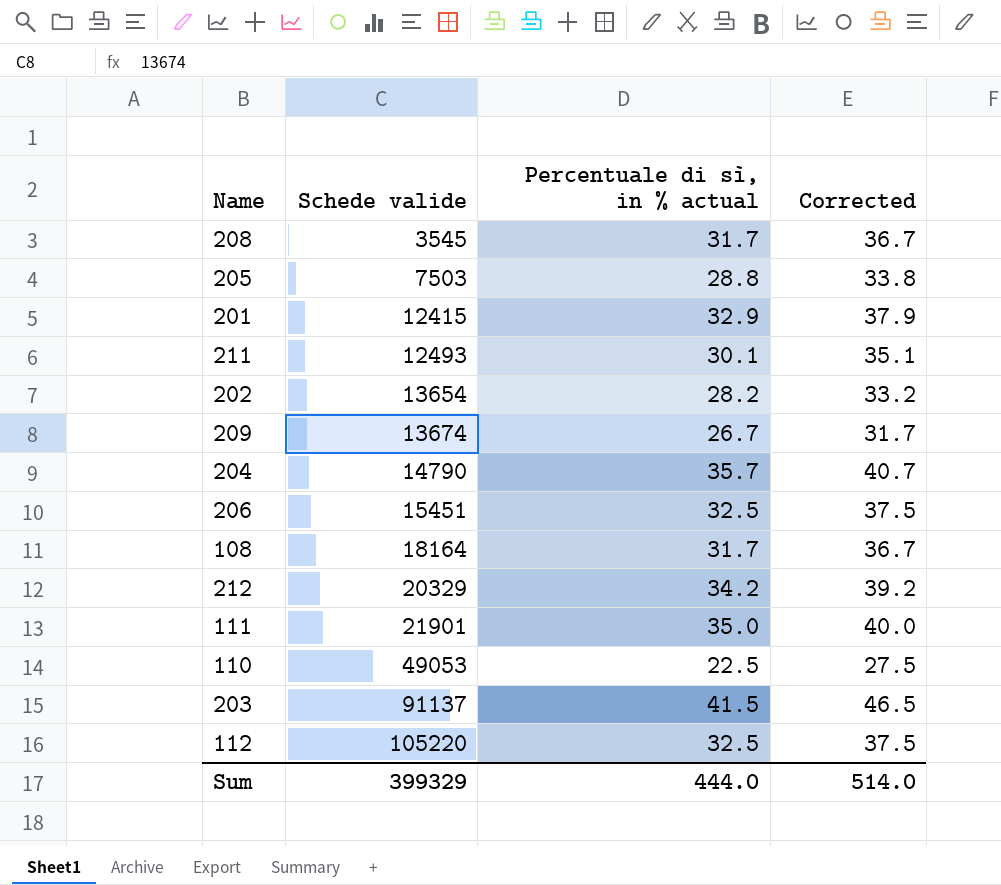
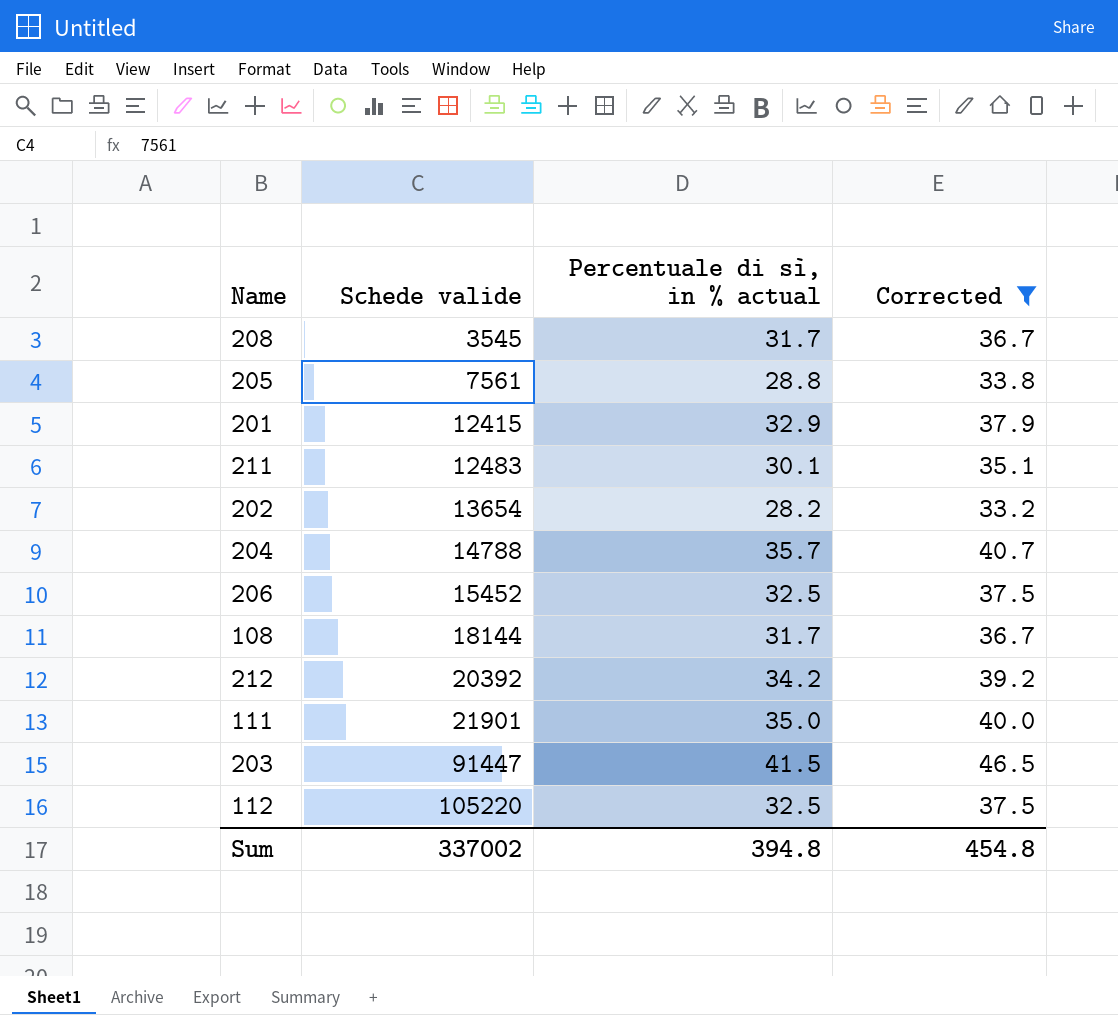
filter: none -> Corrected >= 33.2
205 | Schede valide: 7503 -> 7561
211 | Schede valide: 12493 -> 12483
204 | Schede valide: 14790 -> 14788
206 | Schede valide: 15451 -> 15452
108 | Schede valide: 18164 -> 18144
212 | Schede valide: 20329 -> 20392
203 | Schede valide: 91137 -> 91447
Sum | Schede valide: 399329 -> 337002
Sum | Percentuale di sì, in % actual: 444.0 -> 394.8
Sum | Corrected: 514.0 -> 454.8

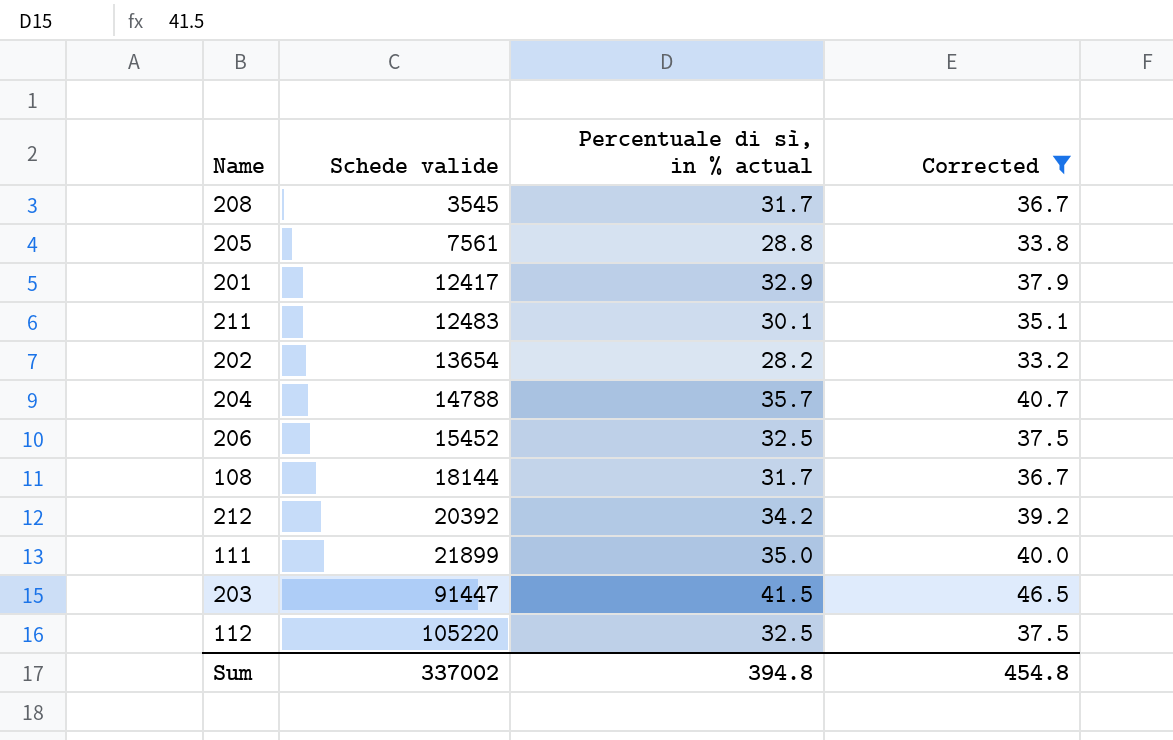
201 | Schede valide: 12415 -> 12417
111 | Schede valide: 21901 -> 21899

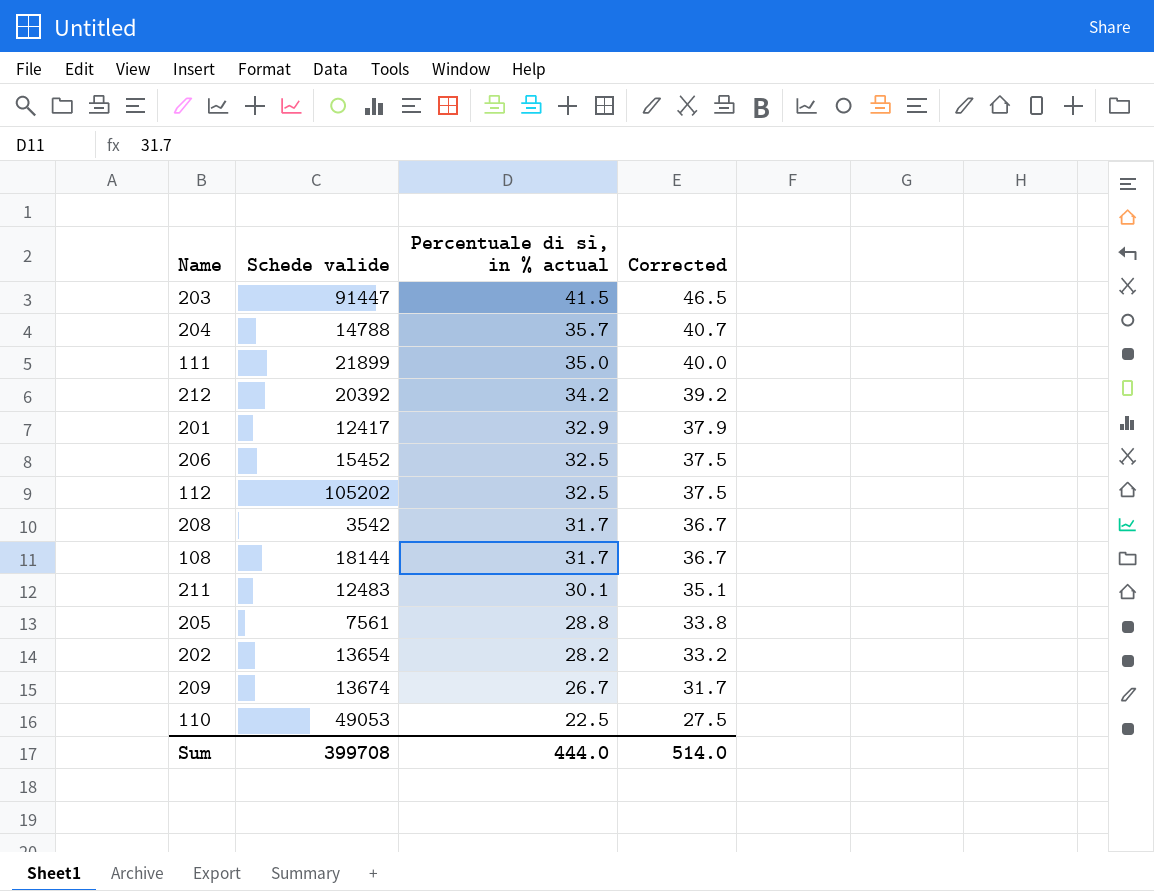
filter: Corrected >= 33.2 -> none
row order: Schede valide ascending -> Percentuale di sì, in % actual descending
112 | Schede valide: 105220 -> 105202
208 | Schede valide: 3545 -> 3542
Sum | Schede valide: 337002 -> 399708
Sum | Percentuale di sì, in % actual: 394.8 -> 444.0
Sum | Corrected: 454.8 -> 514.0

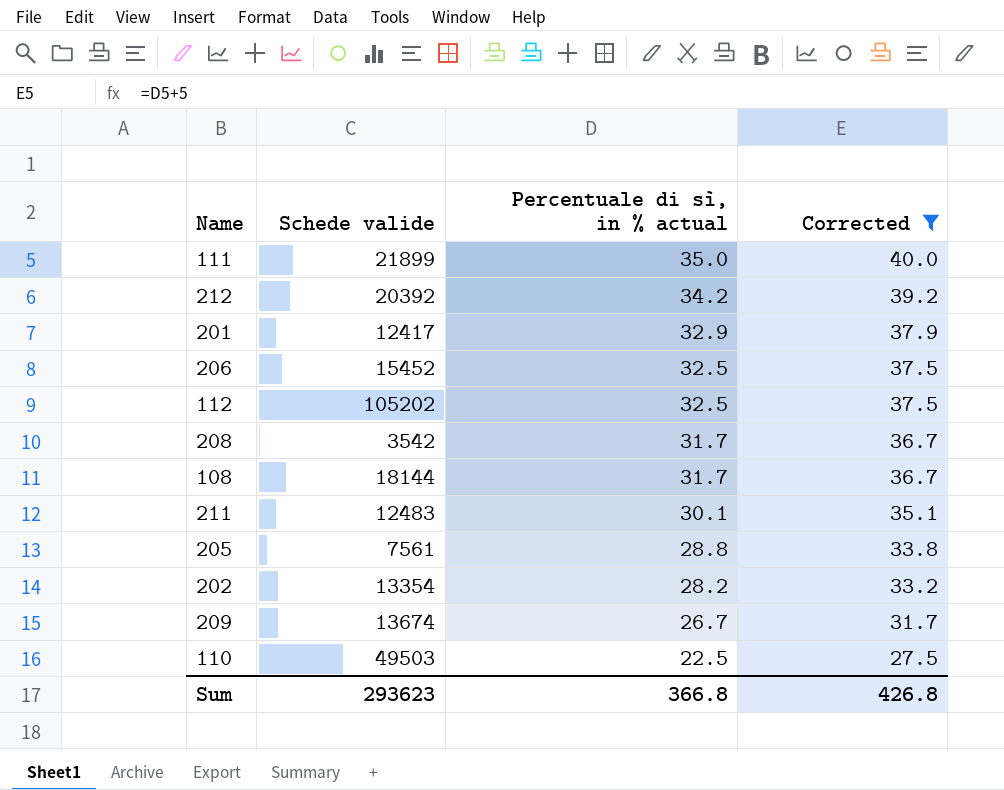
filter: none -> Corrected <= 40.0
202 | Schede valide: 13654 -> 13354
110 | Schede valide: 49053 -> 49503
Sum | Schede valide: 399708 -> 293623
Sum | Percentuale di sì, in % actual: 444.0 -> 366.8
Sum | Corrected: 514.0 -> 426.8

